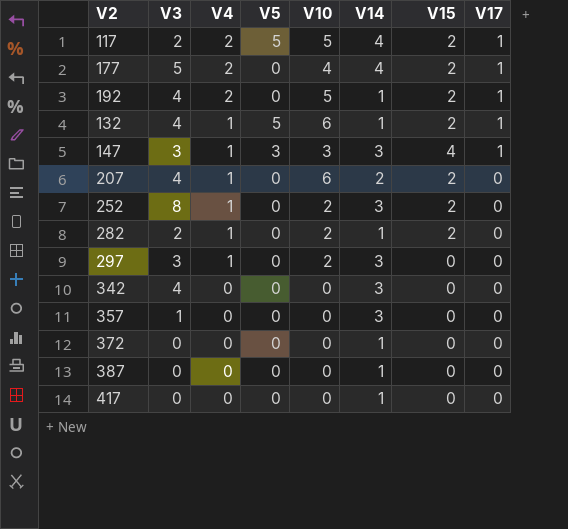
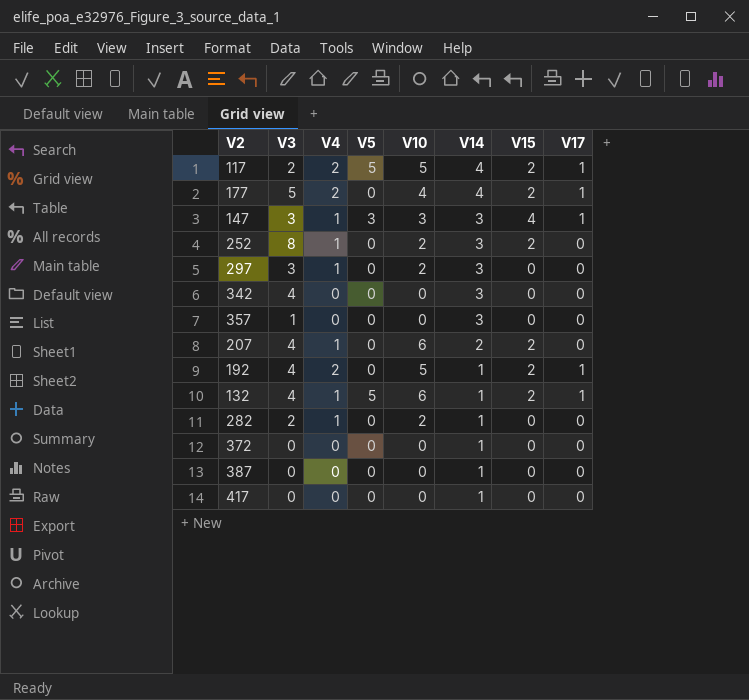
row order: V4 descending -> V14 descending
282 | V15: 2 -> 0

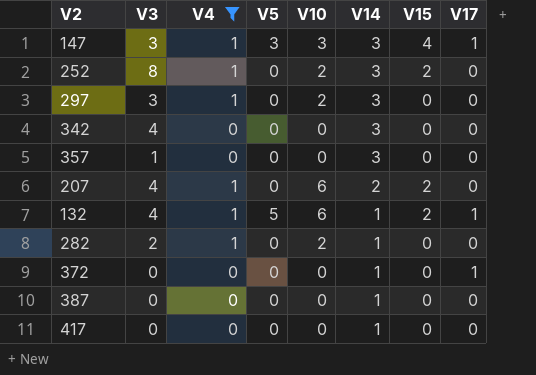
filter: none -> V4 != 2
372 | V17: 0 -> 1

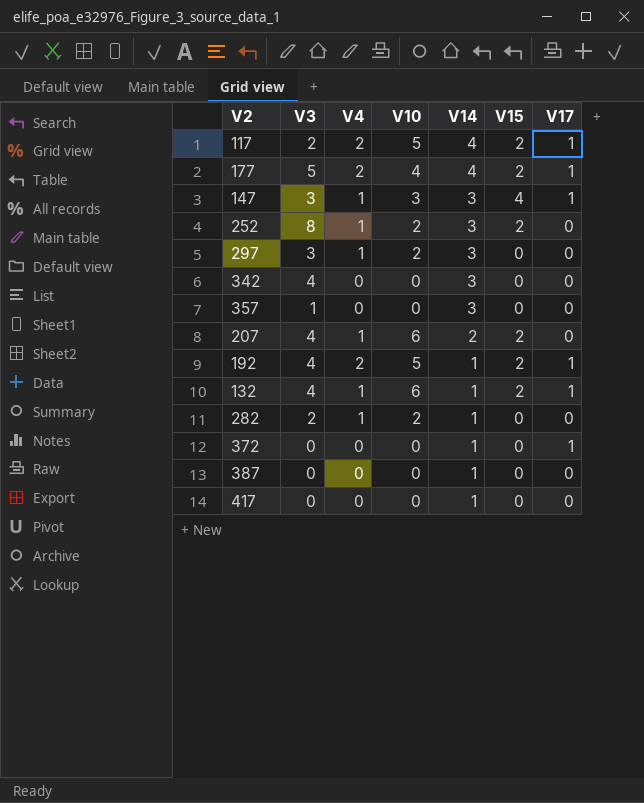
filter: V4 != 2 -> none
column V5 | position: 4 -> none

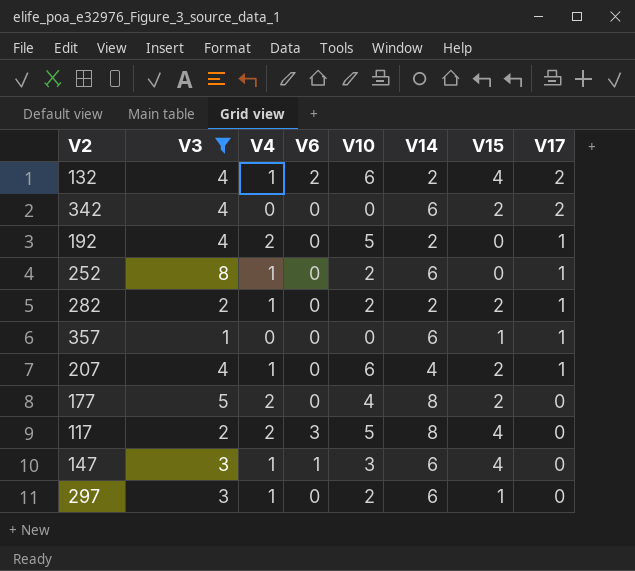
filter: none -> V3 != 0
row order: V14 descending -> V17 descending
column V6 | position: none -> 4
132 | V14: 1 -> 2
132 | V15: 2 -> 4
132 | V17: 1 -> 2
342 | V14: 3 -> 6
342 | V15: 0 -> 2
342 | V17: 0 -> 2
192 | V14: 1 -> 2
192 | V15: 2 -> 0
252 | V14: 3 -> 6
252 | V15: 2 -> 0
252 | V17: 0 -> 1
282 | V14: 1 -> 2
282 | V15: 0 -> 2
282 | V17: 0 -> 1
357 | V14: 3 -> 6
357 | V15: 0 -> 1
357 | V17: 0 -> 1
207 | V14: 2 -> 4
207 | V17: 0 -> 1
177 | V14: 4 -> 8
177 | V17: 1 -> 0
117 | V14: 4 -> 8
117 | V15: 2 -> 4
117 | V17: 1 -> 0
147 | V14: 3 -> 6
147 | V17: 1 -> 0
297 | V14: 3 -> 6
297 | V15: 0 -> 1

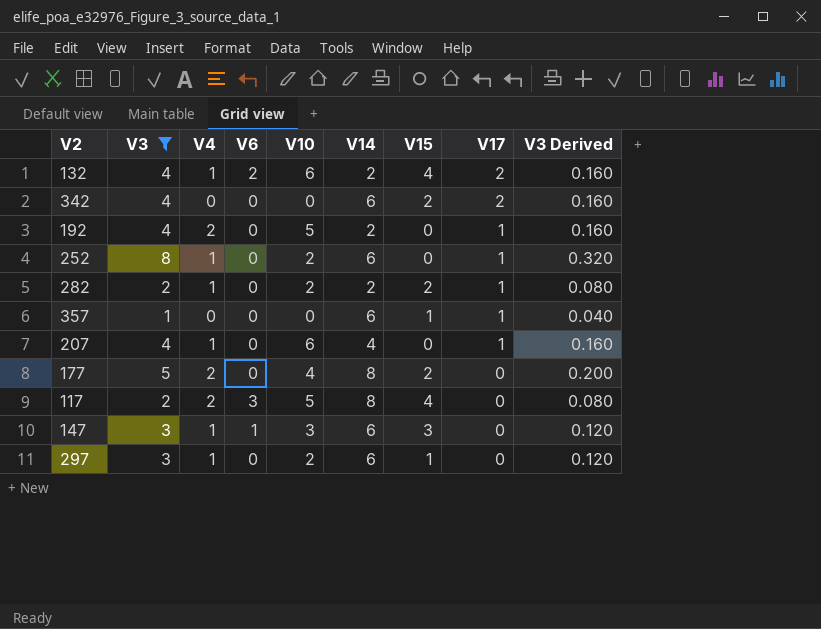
column V3 Derived | formula: none -> [V3] * 0.04
207 | V15: 2 -> 0
147 | V15: 4 -> 3

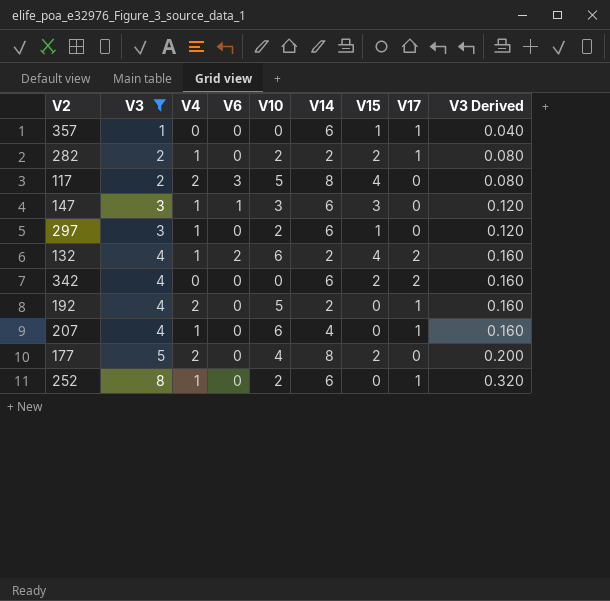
row order: V17 descending -> V3 ascending

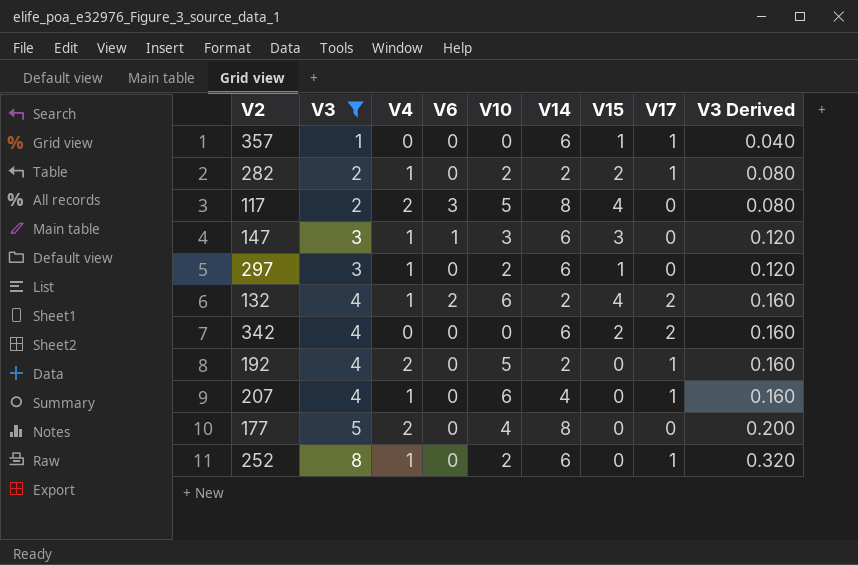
177 | V15: 2 -> 0

